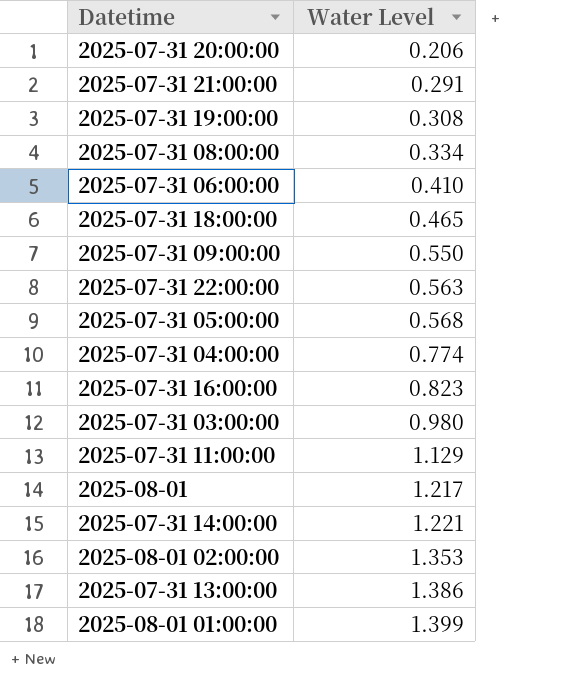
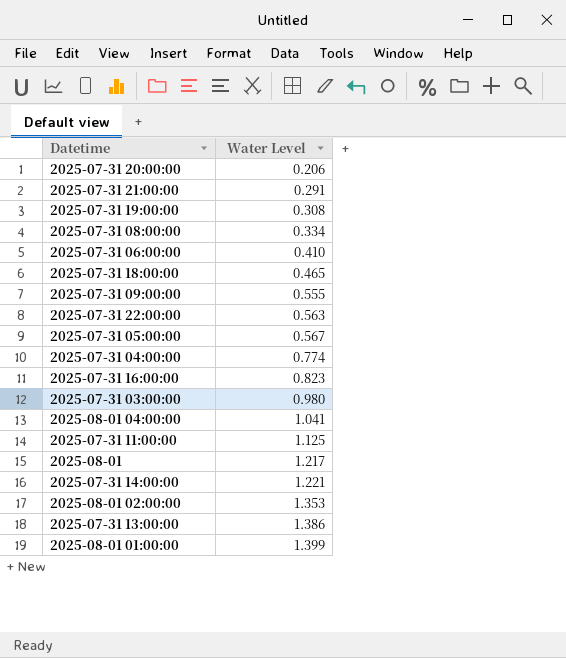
2025-07-31 09:00:00 | Water Level: 0.550 -> 0.555
2025-07-31 05:00:00 | Water Level: 0.568 -> 0.567
row 2025-08-01 04:00:00: none -> 1.041
2025-07-31 11:00:00 | Water Level: 1.129 -> 1.125

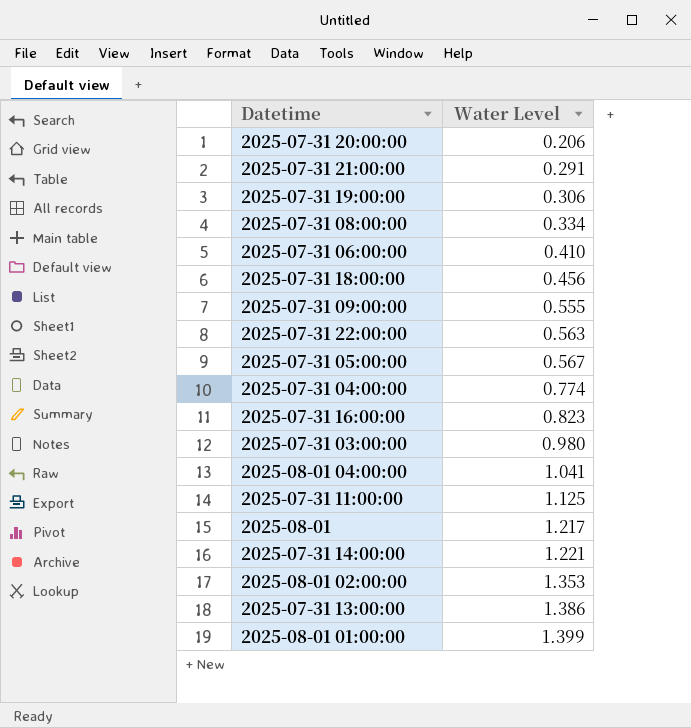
2025-07-31 19:00:00 | Water Level: 0.308 -> 0.306
2025-07-31 18:00:00 | Water Level: 0.465 -> 0.456

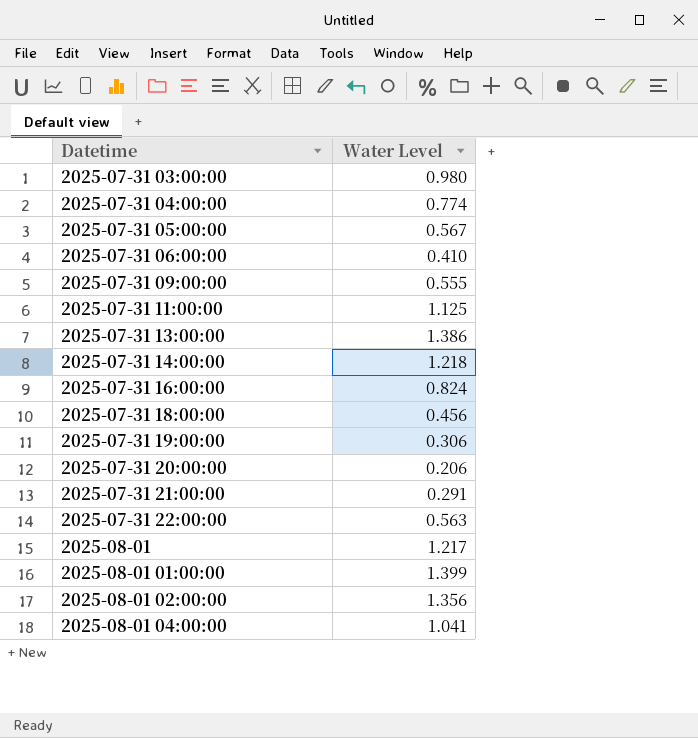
row order: Water Level ascending -> Datetime ascending
row 2025-07-31 08:00:00: 0.334 -> none
2025-07-31 14:00:00 | Water Level: 1.221 -> 1.218
2025-07-31 16:00:00 | Water Level: 0.823 -> 0.824
2025-08-01 02:00:00 | Water Level: 1.353 -> 1.356

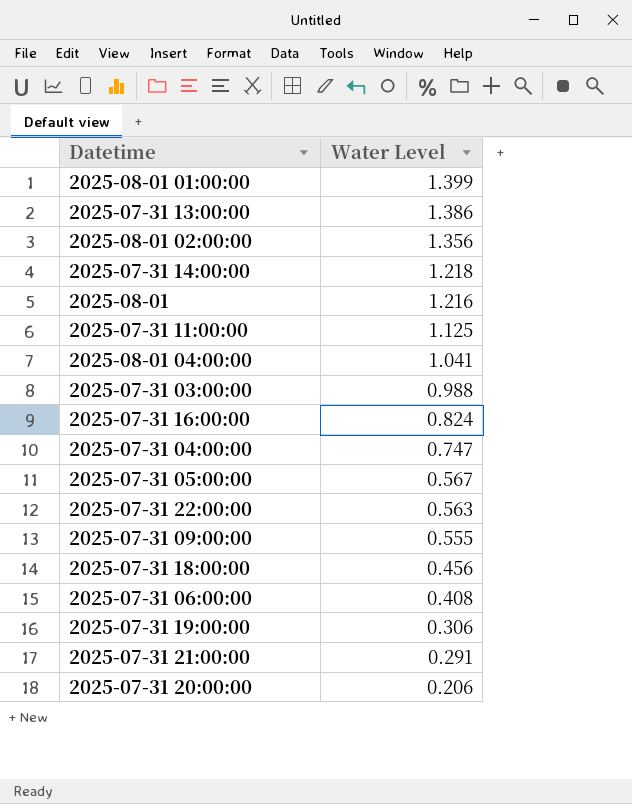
row order: Datetime ascending -> Water Level descending
2025-08-01 | Water Level: 1.217 -> 1.216
2025-07-31 03:00:00 | Water Level: 0.980 -> 0.988
2025-07-31 04:00:00 | Water Level: 0.774 -> 0.747
2025-07-31 06:00:00 | Water Level: 0.410 -> 0.408

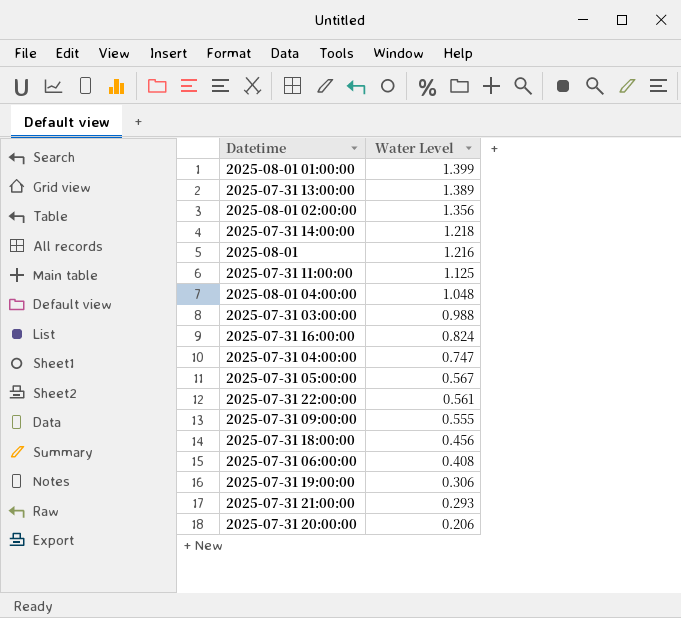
2025-07-31 13:00:00 | Water Level: 1.386 -> 1.389
2025-08-01 04:00:00 | Water Level: 1.041 -> 1.048
2025-07-31 22:00:00 | Water Level: 0.563 -> 0.561
2025-07-31 21:00:00 | Water Level: 0.291 -> 0.293

